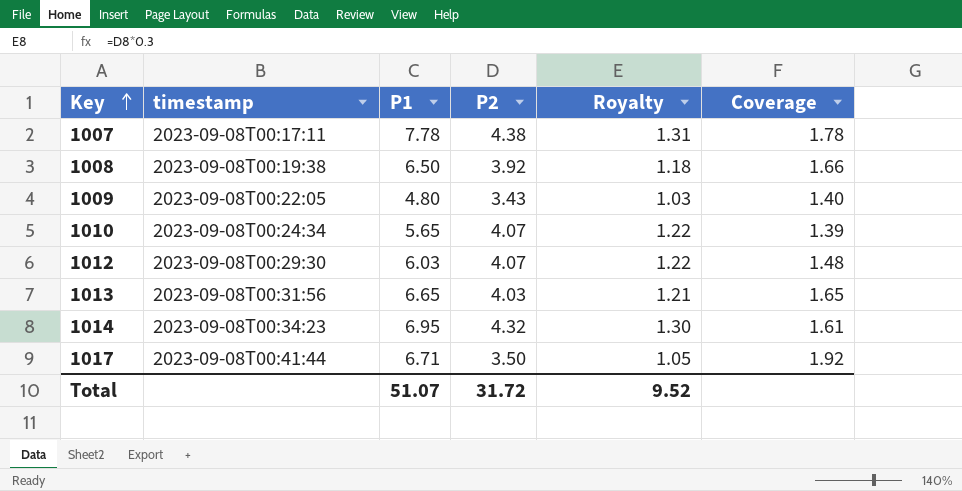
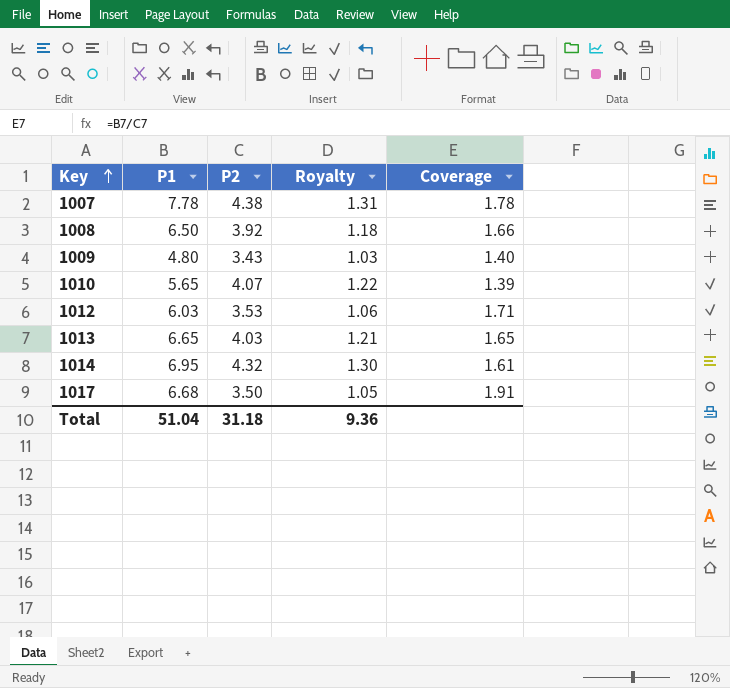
column timestamp | position: 2 -> none
1012 | P2: 4.07 -> 3.53
1012 | Royalty: 1.22 -> 1.06
1012 | Coverage: 1.48 -> 1.71
1017 | P1: 6.71 -> 6.68
1017 | Coverage: 1.92 -> 1.91
Total | P1: 51.07 -> 51.04
Total | P2: 31.72 -> 31.18
Total | Royalty: 9.52 -> 9.36

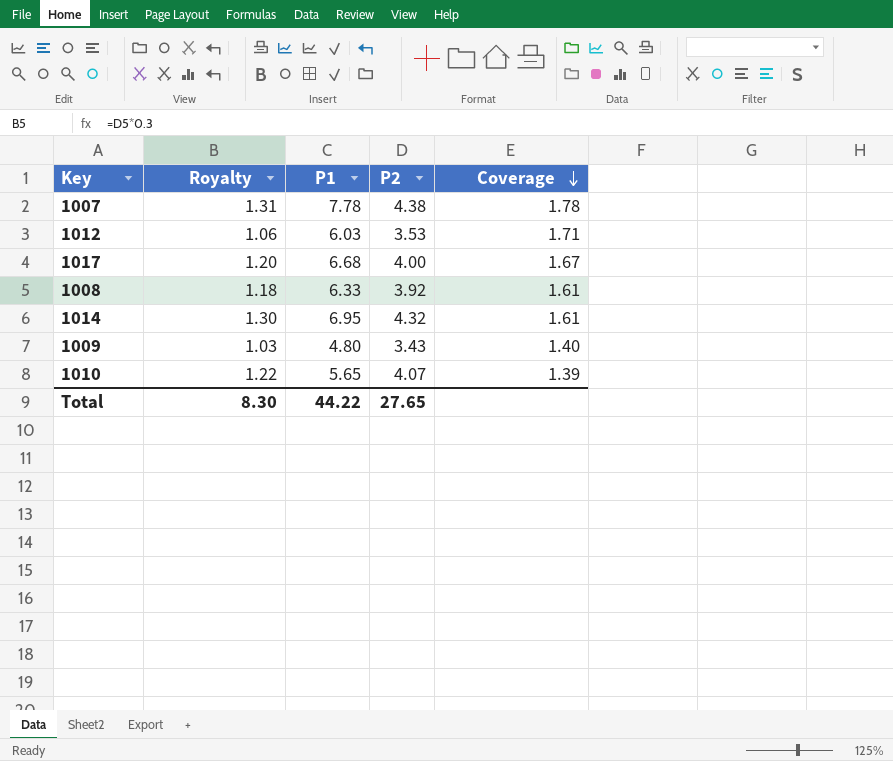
row order: Key ascending -> Coverage descending
column Royalty | position: 4 -> 2
row 1013: 6.65 | 4.03 | 1.21 | 1.65 -> none
1017 | Royalty: 1.05 -> 1.20
1017 | P2: 3.50 -> 4.00
1017 | Coverage: 1.91 -> 1.67
1008 | P1: 6.50 -> 6.33
1008 | Coverage: 1.66 -> 1.61
Total | Royalty: 9.36 -> 8.30
Total | P1: 51.04 -> 44.22
Total | P2: 31.18 -> 27.65

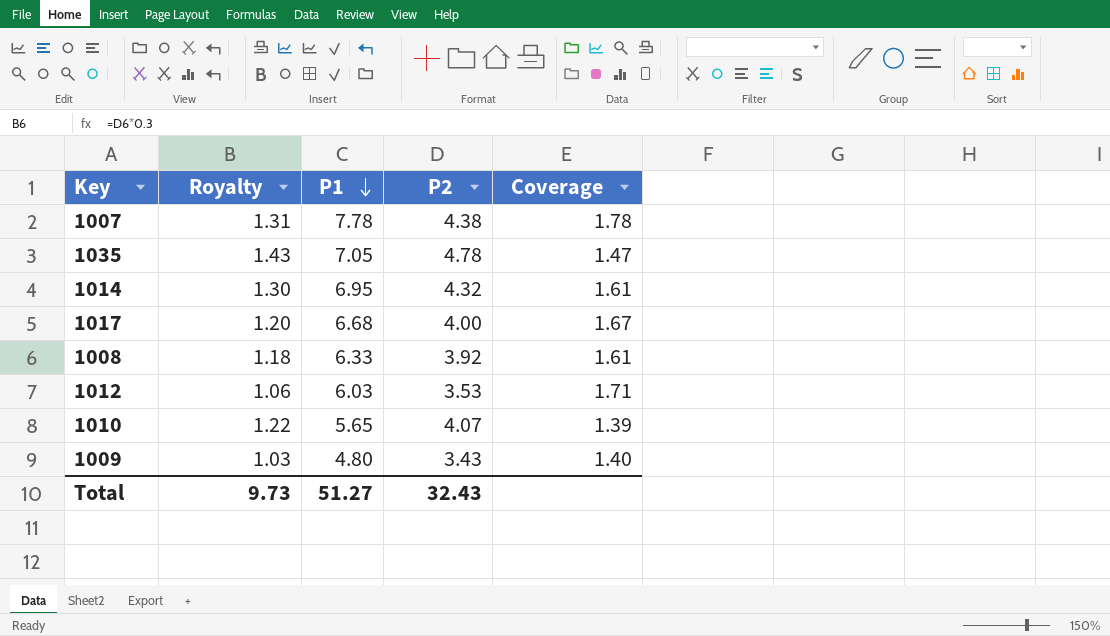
row order: Coverage descending -> P1 descending
row 1035: none -> 1.43 | 7.05 | 4.78 | 1.47
Total | Royalty: 8.30 -> 9.73
Total | P1: 44.22 -> 51.27
Total | P2: 27.65 -> 32.43

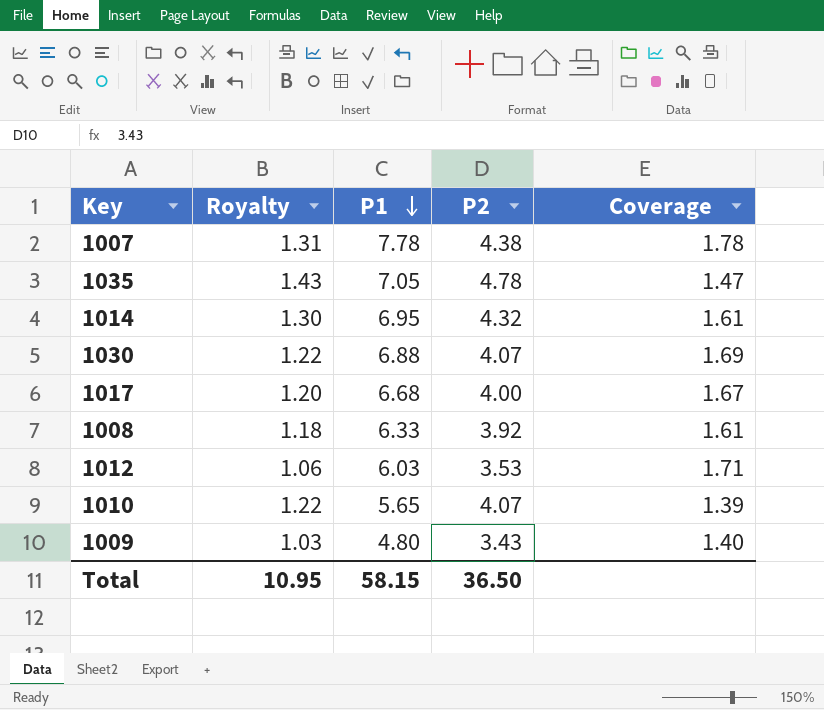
row 1030: none -> 1.22 | 6.88 | 4.07 | 1.69
Total | Royalty: 9.73 -> 10.95
Total | P1: 51.27 -> 58.15
Total | P2: 32.43 -> 36.50

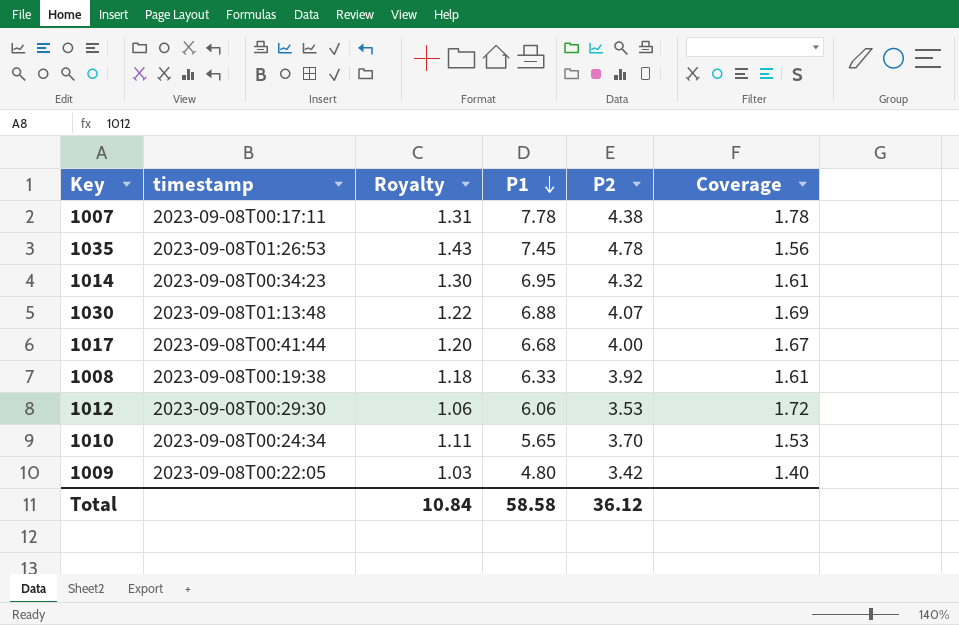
column timestamp | position: none -> 2
1035 | P1: 7.05 -> 7.45
1035 | Coverage: 1.47 -> 1.56
1012 | P1: 6.03 -> 6.06
1012 | Coverage: 1.71 -> 1.72
1010 | Royalty: 1.22 -> 1.11
1010 | P2: 4.07 -> 3.70
1010 | Coverage: 1.39 -> 1.53
1009 | P2: 3.43 -> 3.42
Total | Royalty: 10.95 -> 10.84
Total | P1: 58.15 -> 58.58
Total | P2: 36.50 -> 36.12

